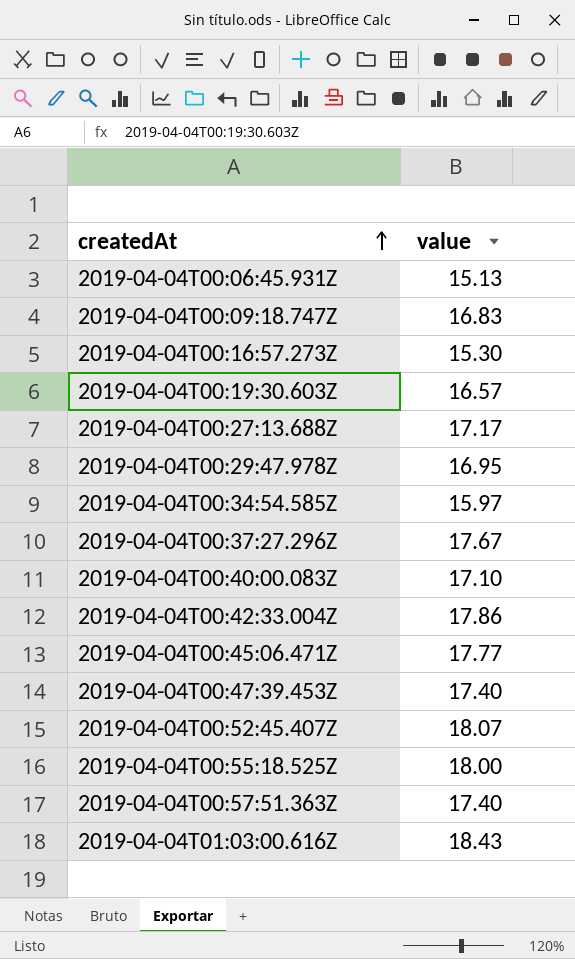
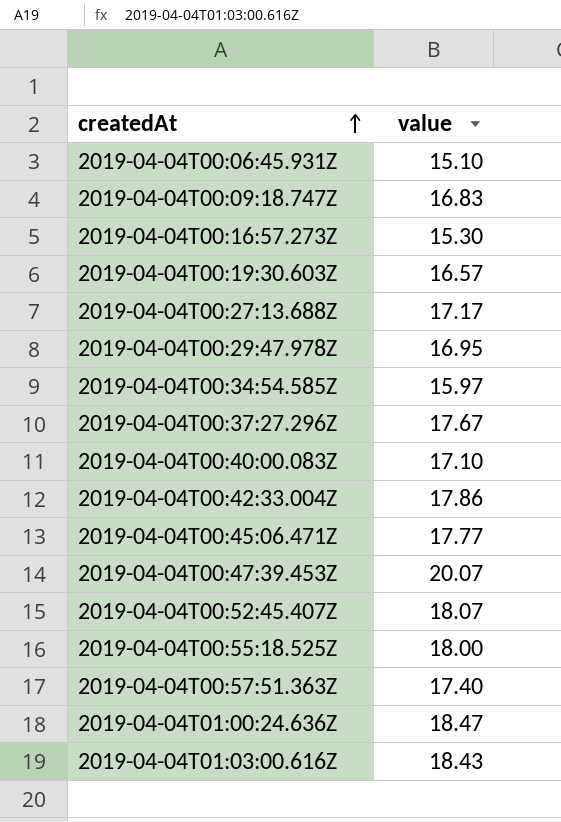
2019-04-04T00:06:45.931Z | value: 15.13 -> 15.10
2019-04-04T00:47:39.453Z | value: 17.40 -> 20.07
row 2019-04-04T01:00:24.636Z: none -> 18.47

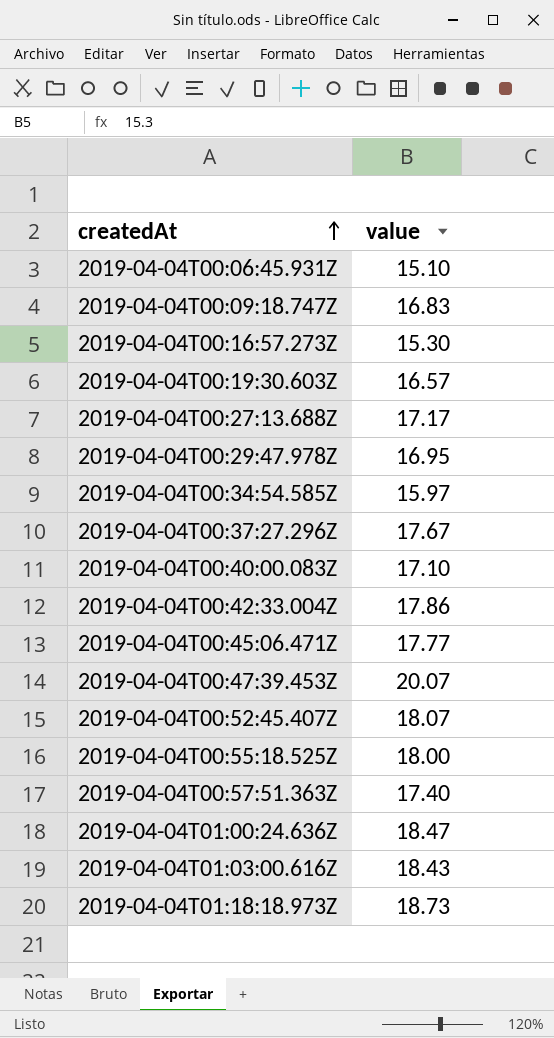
row 2019-04-04T01:18:18.973Z: none -> 18.73

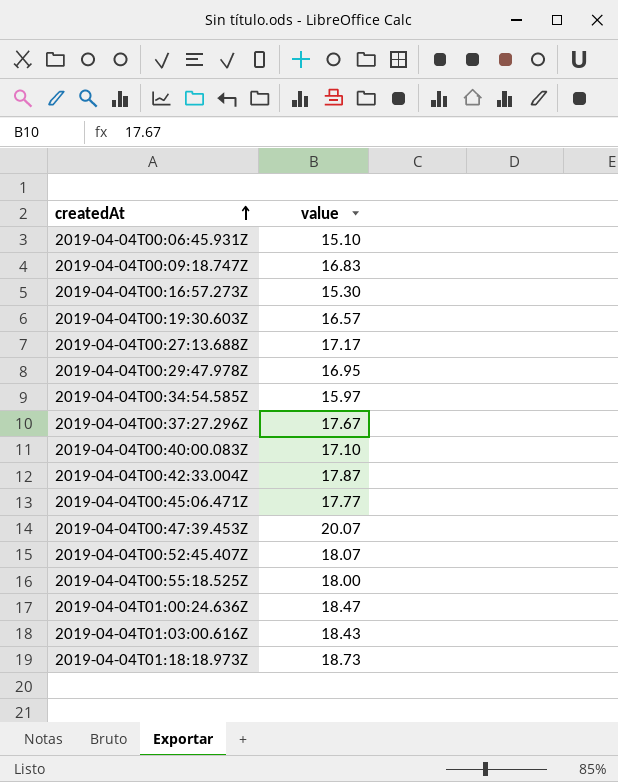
row 2019-04-04T00:57:51.363Z: 17.40 -> none
2019-04-04T00:42:33.004Z | value: 17.86 -> 17.87

